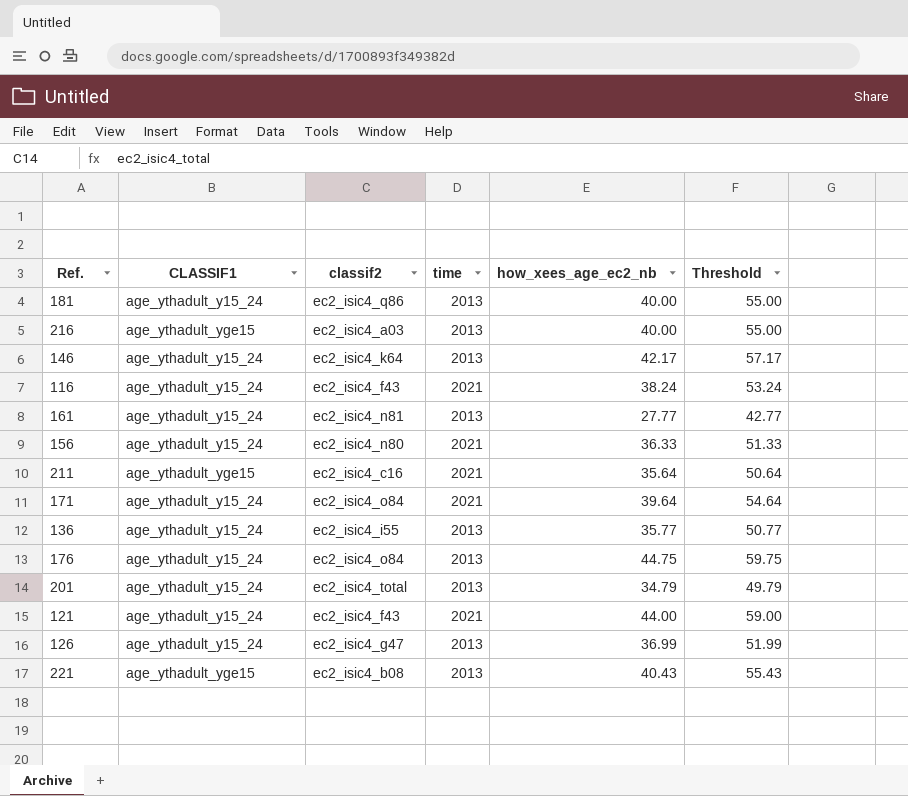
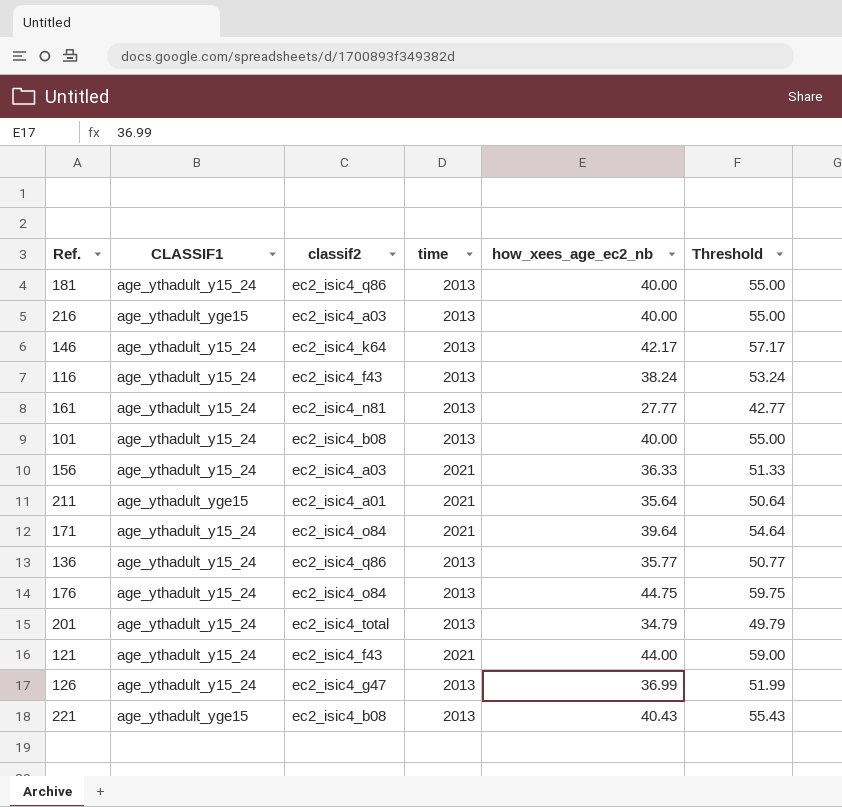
116 | time: 2021 -> 2013
row 101: none -> age_ythadult_y15_24 | ec2_isic4_b08 | 2013 | 40.00 | 55.00
156 | classif2: ec2_isic4_n80 -> ec2_isic4_a03
211 | classif2: ec2_isic4_c16 -> ec2_isic4_a01
136 | classif2: ec2_isic4_i55 -> ec2_isic4_q86

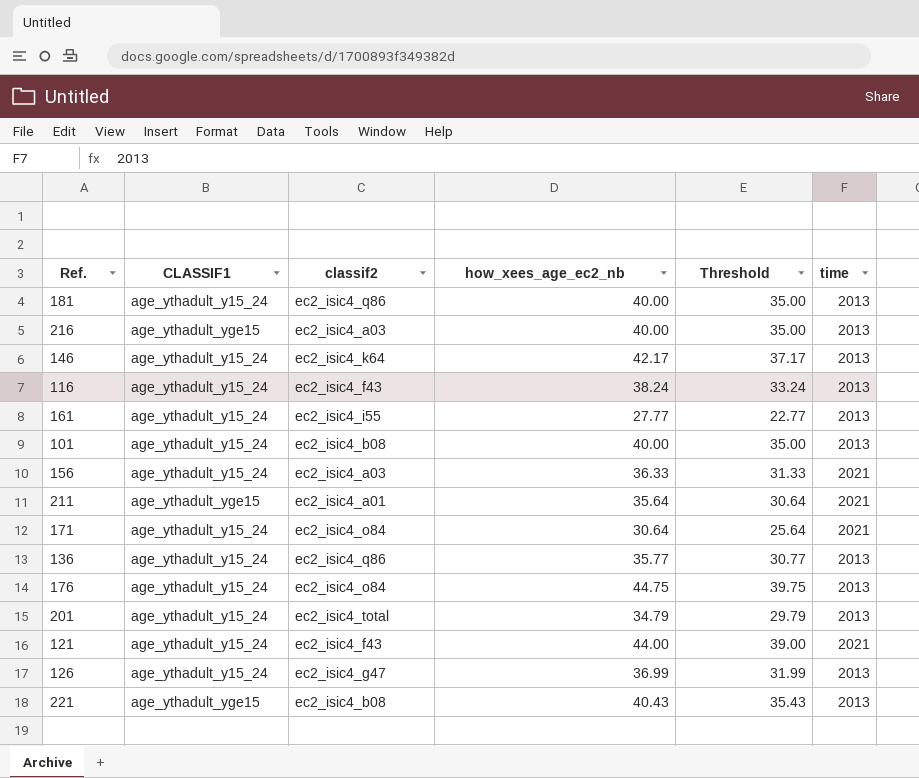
column Threshold | formula: [how_xees_age_ec2_nb] + 15 -> [how_xees_age_ec2_nb] - 5
column time | position: 4 -> 6
161 | classif2: ec2_isic4_n81 -> ec2_isic4_i55
171 | how_xees_age_ec2_nb: 39.64 -> 30.64

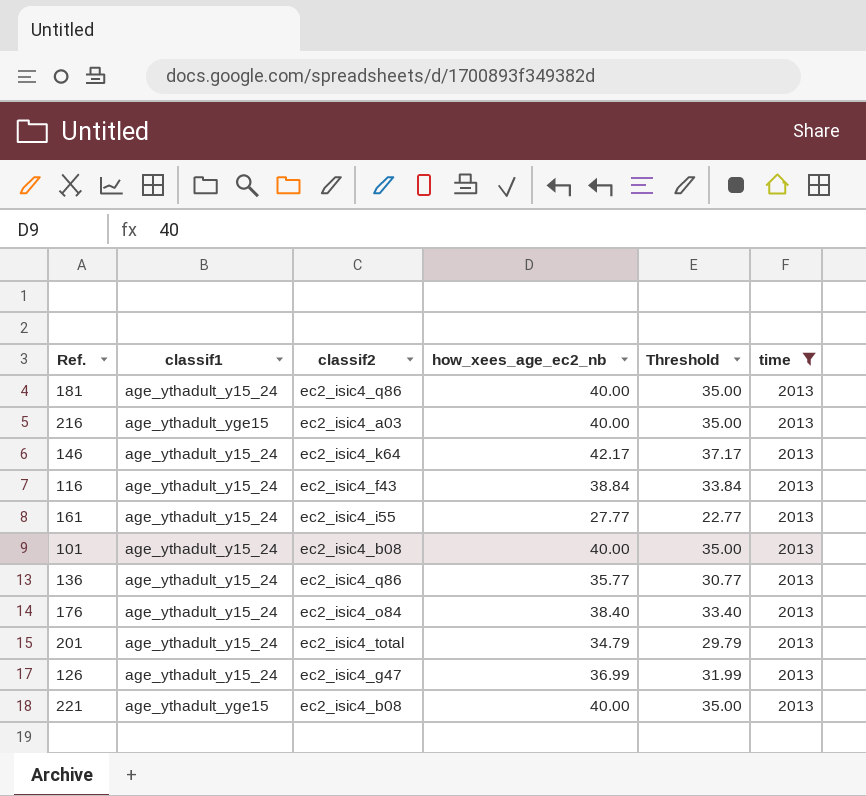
filter: none -> time = 2013
column name: CLASSIF1 -> classif1
116 | how_xees_age_ec2_nb: 38.24 -> 38.84
116 | Threshold: 33.24 -> 33.84
176 | how_xees_age_ec2_nb: 44.75 -> 38.40
176 | Threshold: 39.75 -> 33.40
221 | how_xees_age_ec2_nb: 40.43 -> 40.00
221 | Threshold: 35.43 -> 35.00

